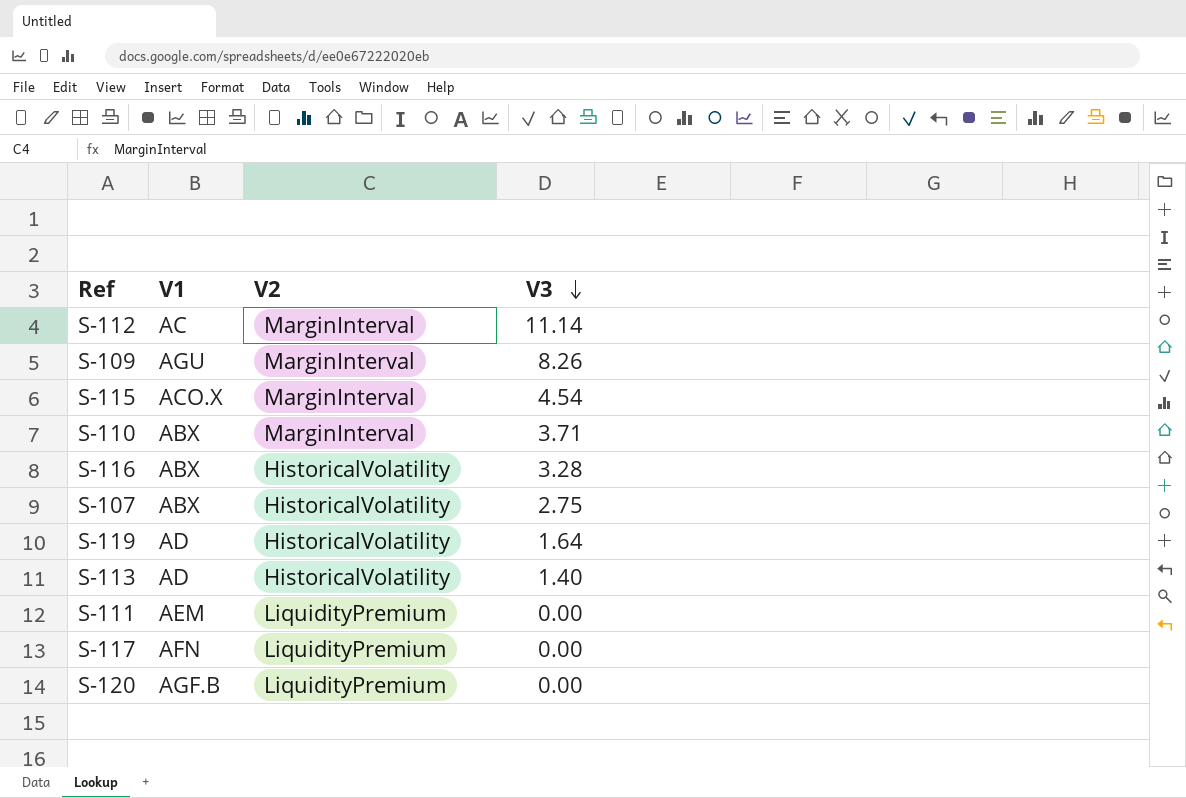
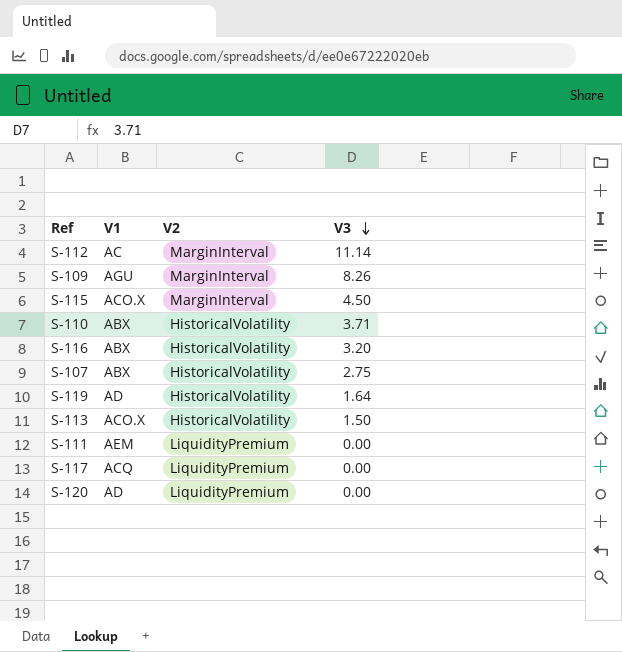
S-115 | V3: 4.54 -> 4.50
S-110 | V2: MarginInterval -> HistoricalVolatility
S-116 | V3: 3.28 -> 3.20
S-113 | V1: AD -> ACO.X
S-113 | V3: 1.40 -> 1.50
S-117 | V1: AFN -> ACQ
S-120 | V1: AGF.B -> AD

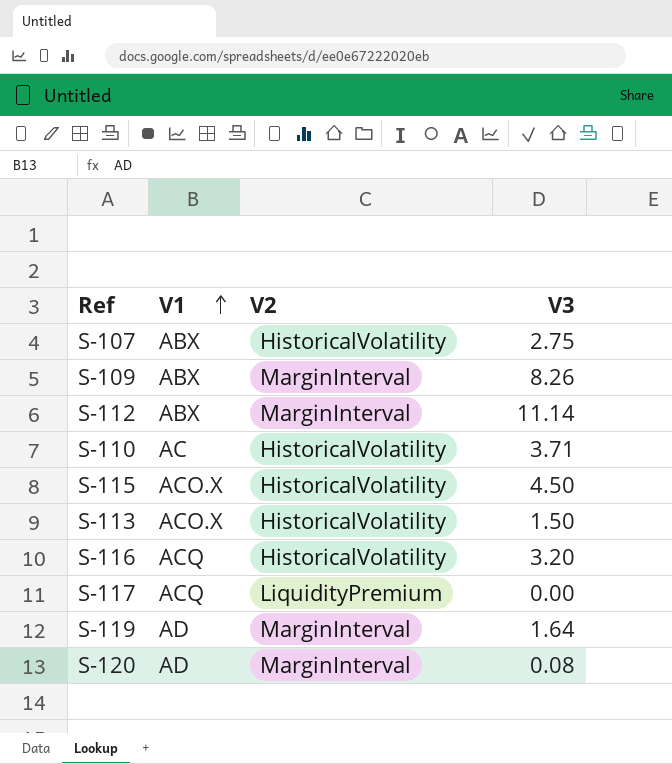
row order: V3 descending -> V1 ascending
row S-111: AEM | LiquidityPremium | 0.00 -> none
S-109 | V1: AGU -> ABX
S-112 | V1: AC -> ABX
S-110 | V1: ABX -> AC
S-115 | V2: MarginInterval -> HistoricalVolatility
S-116 | V1: ABX -> ACQ
S-119 | V2: HistoricalVolatility -> MarginInterval
S-120 | V2: LiquidityPremium -> MarginInterval
S-120 | V3: 0.00 -> 0.08

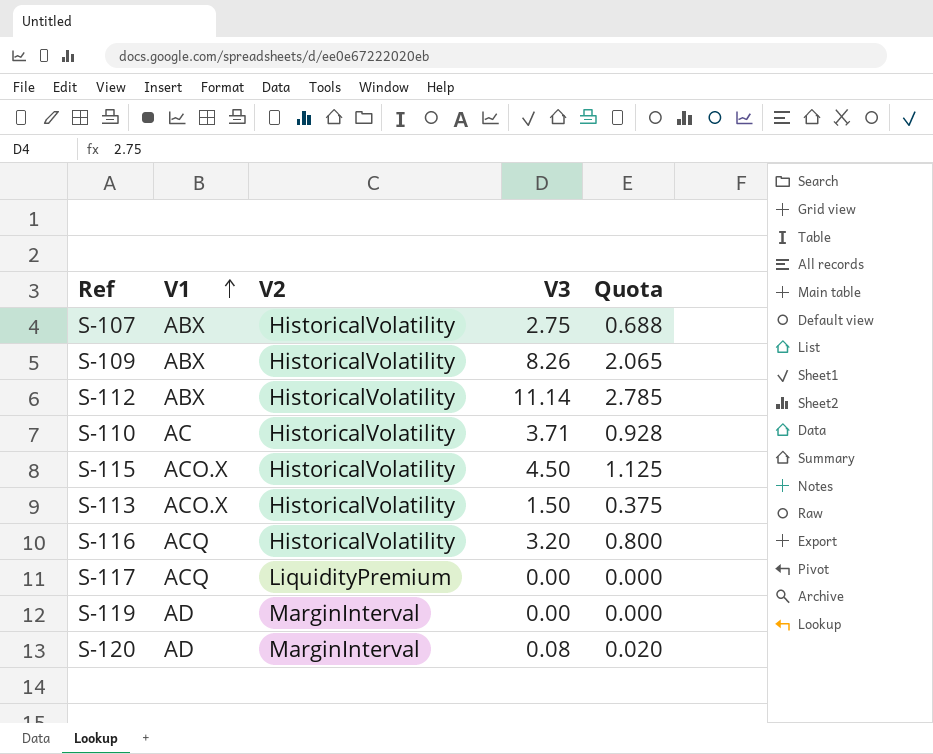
column Quota | formula: none -> [V3] * 0.25
S-109 | V2: MarginInterval -> HistoricalVolatility
S-112 | V2: MarginInterval -> HistoricalVolatility
S-119 | V3: 1.64 -> 0.00

